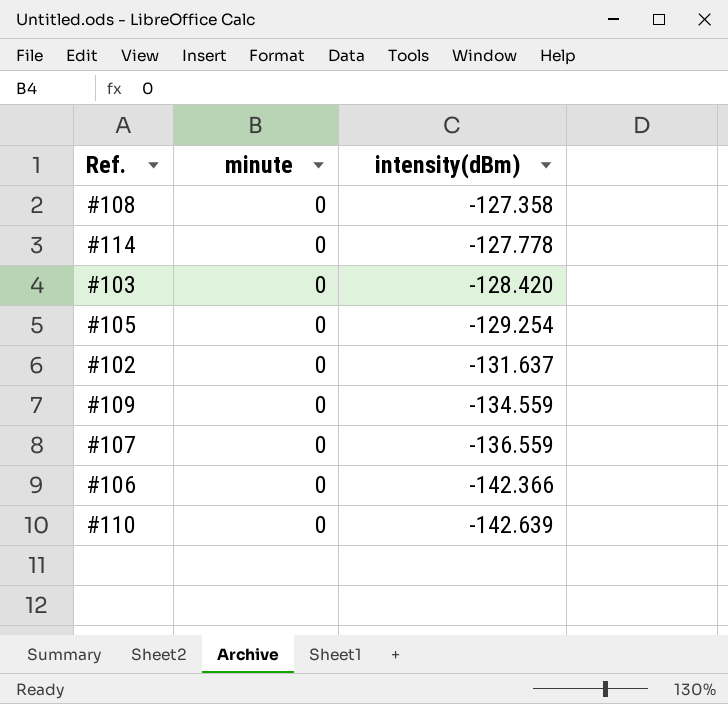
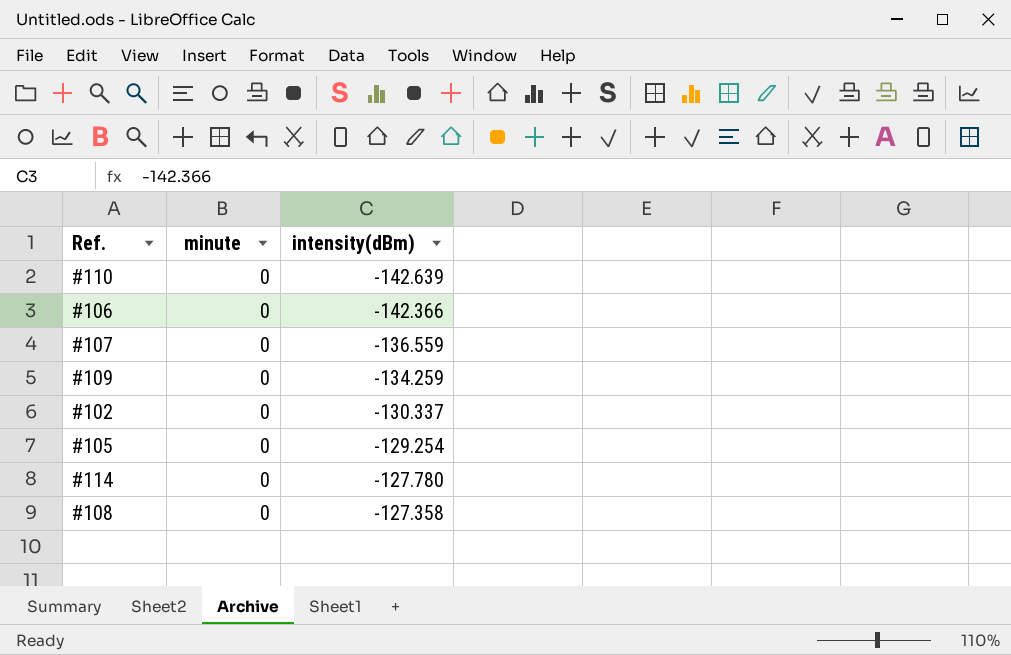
row order: intensity(dBm) descending -> intensity(dBm) ascending
row #103: 0 | -128.420 -> none
#109 | intensity(dBm): -134.559 -> -134.259
#102 | intensity(dBm): -131.637 -> -130.337
#114 | intensity(dBm): -127.778 -> -127.780

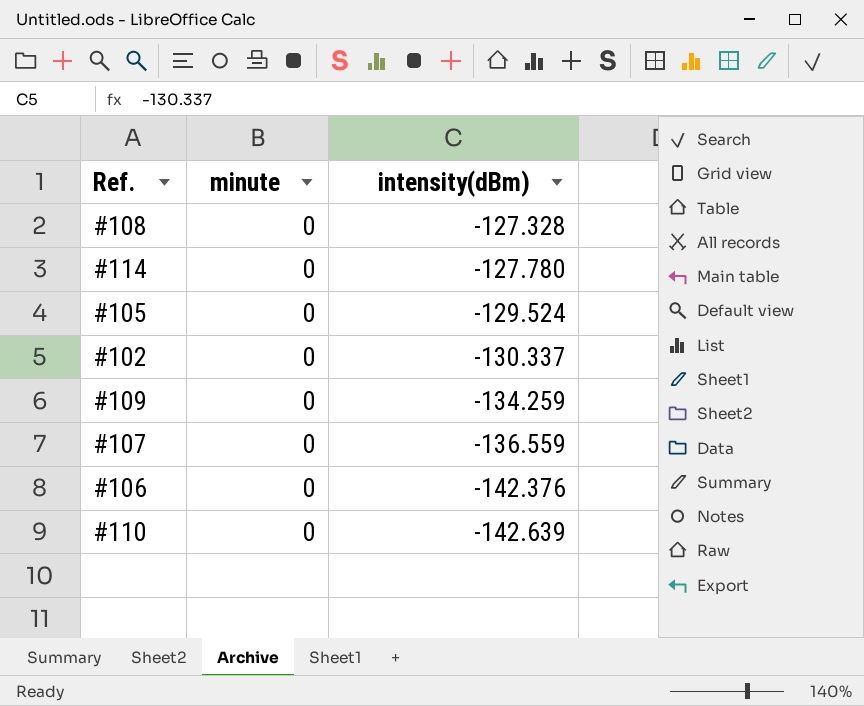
row order: intensity(dBm) ascending -> intensity(dBm) descending
#108 | intensity(dBm): -127.358 -> -127.328
#105 | intensity(dBm): -129.254 -> -129.524
#106 | intensity(dBm): -142.366 -> -142.376

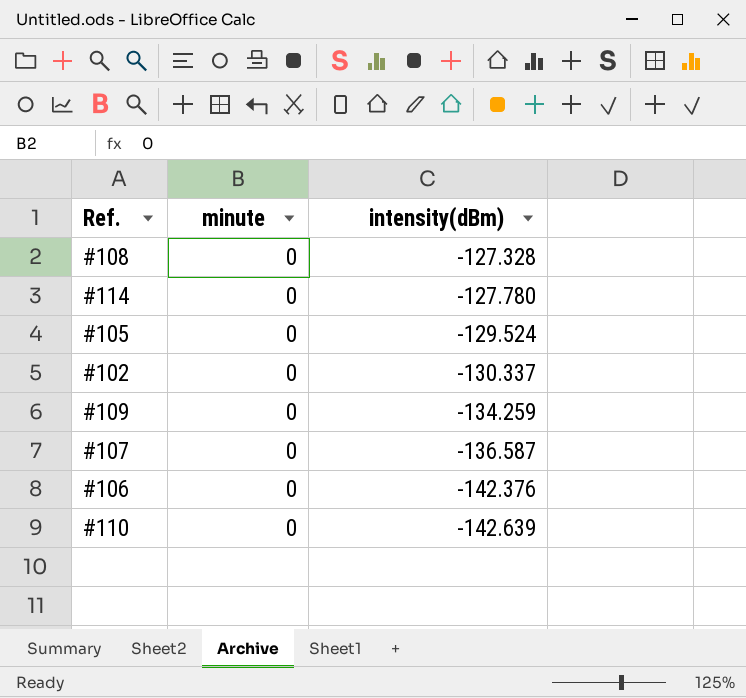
#107 | intensity(dBm): -136.559 -> -136.587

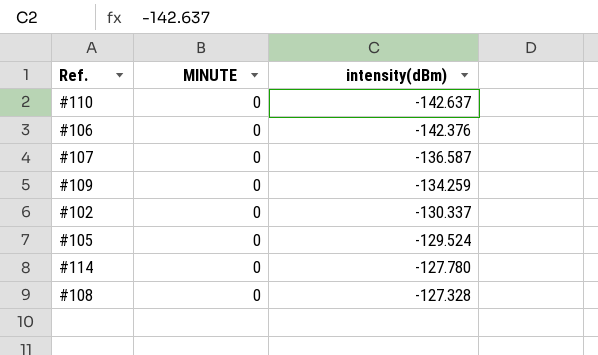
row order: intensity(dBm) descending -> intensity(dBm) ascending
column name: minute -> MINUTE
#110 | intensity(dBm): -142.639 -> -142.637

